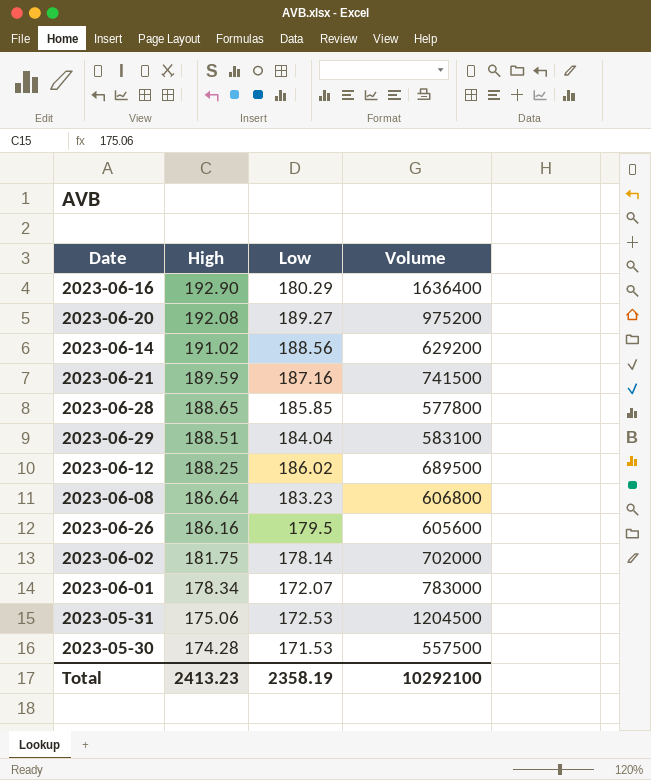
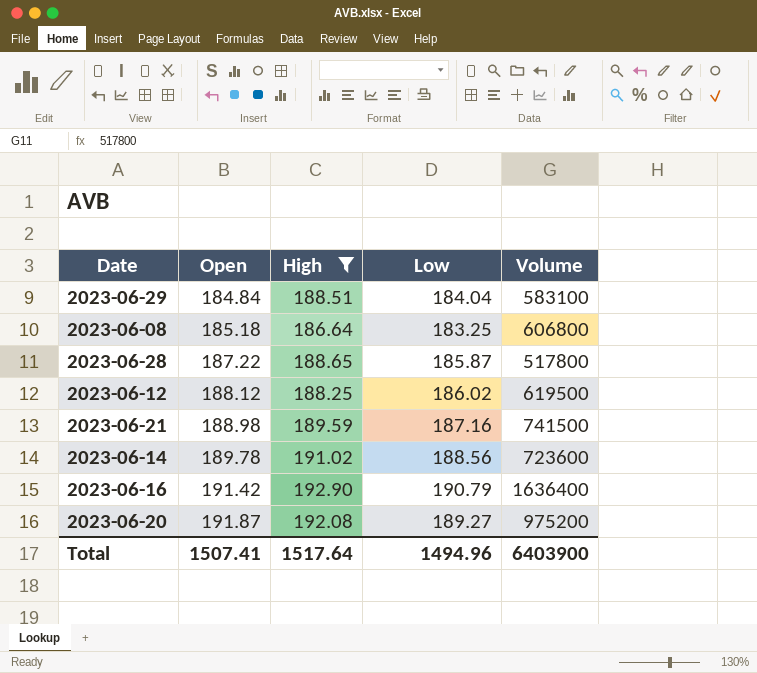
filter: none -> High >= 186.64
row order: High descending -> Open ascending
column Open | position: none -> 2
2023-06-08 | Low: 183.23 -> 183.25
2023-06-28 | Low: 185.85 -> 185.87
2023-06-28 | Volume: 577800 -> 517800
2023-06-12 | Volume: 689500 -> 619500
2023-06-14 | Volume: 629200 -> 723600
2023-06-16 | Low: 180.29 -> 190.79
Total | High: 2413.23 -> 1517.64
Total | Low: 2358.19 -> 1494.96
Total | Volume: 10292100 -> 6403900

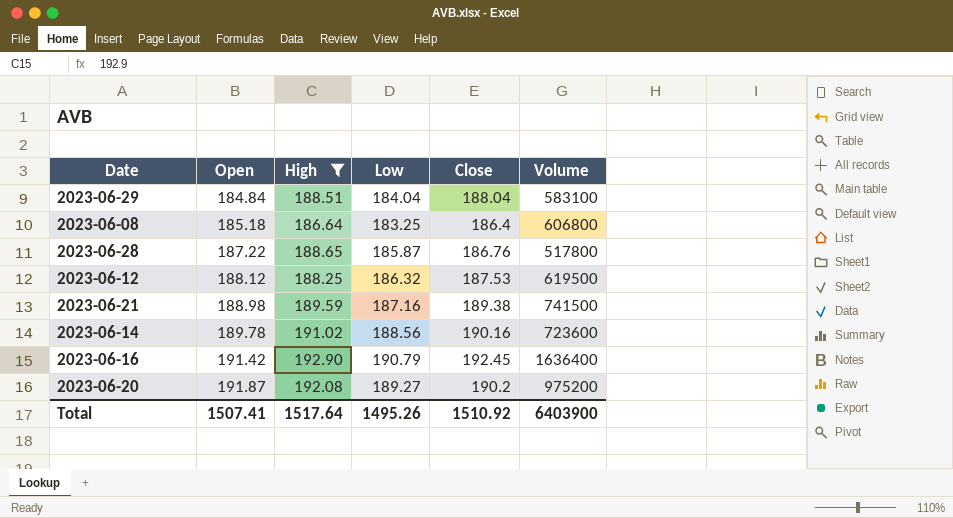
column Close | position: none -> 5
2023-06-12 | Low: 186.02 -> 186.32
Total | Low: 1494.96 -> 1495.26

